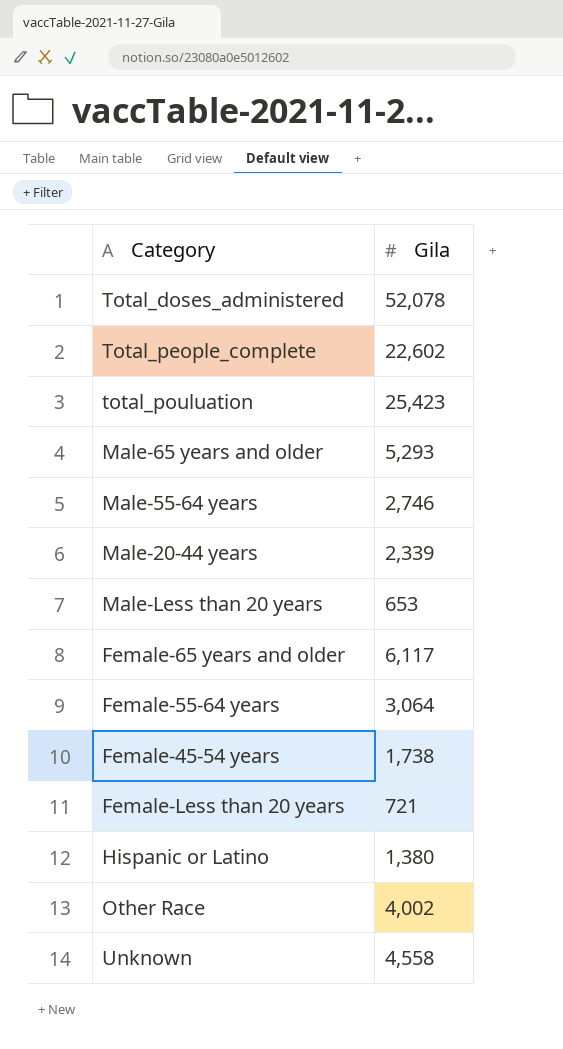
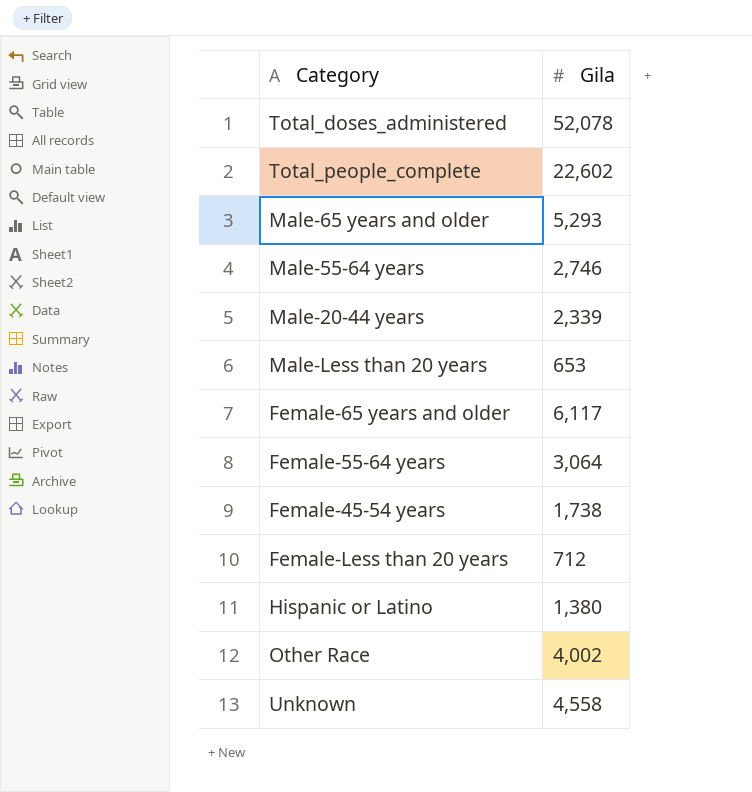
row total_pouluation: 25,423 -> none
Female-Less than 20 years | Gila: 721 -> 712

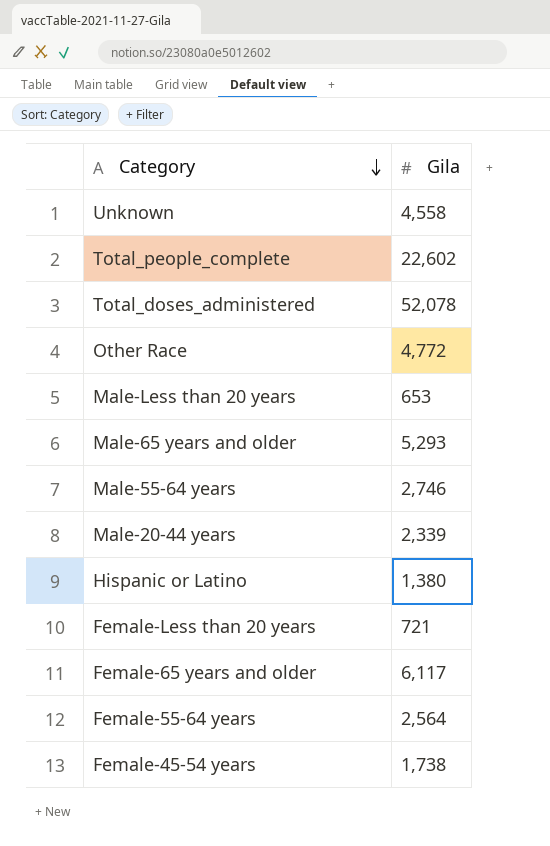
row order: none -> Category descending
Other Race | Gila: 4,002 -> 4,772
Female-Less than 20 years | Gila: 712 -> 721
Female-55-64 years | Gila: 3,064 -> 2,564

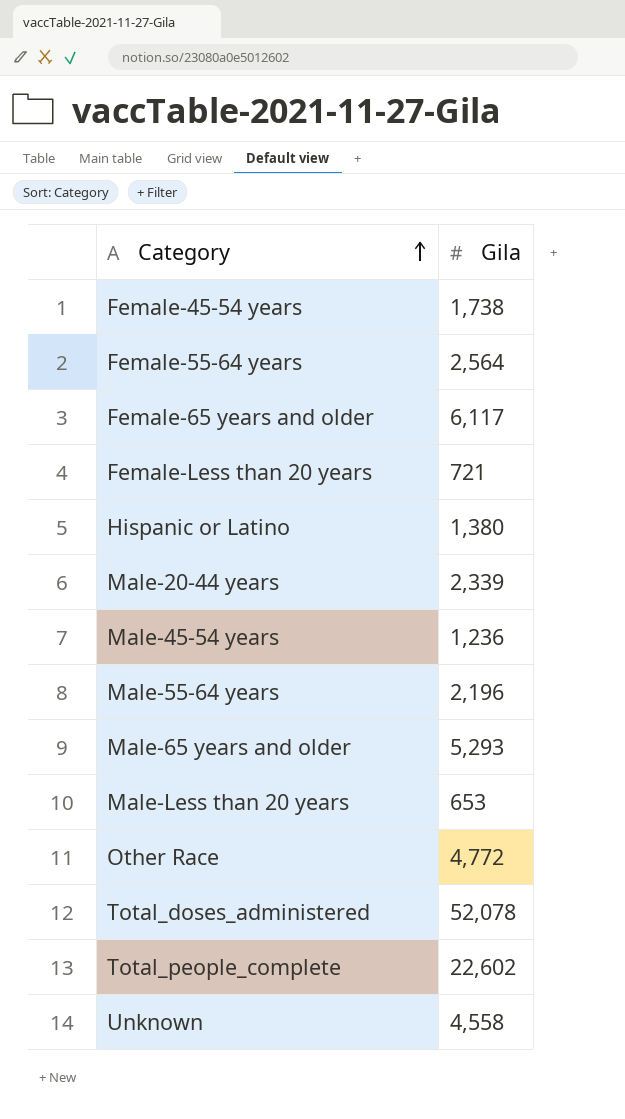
row order: Category descending -> Category ascending
row Male-45-54 years: none -> 1,236
Male-55-64 years | Gila: 2,746 -> 2,196

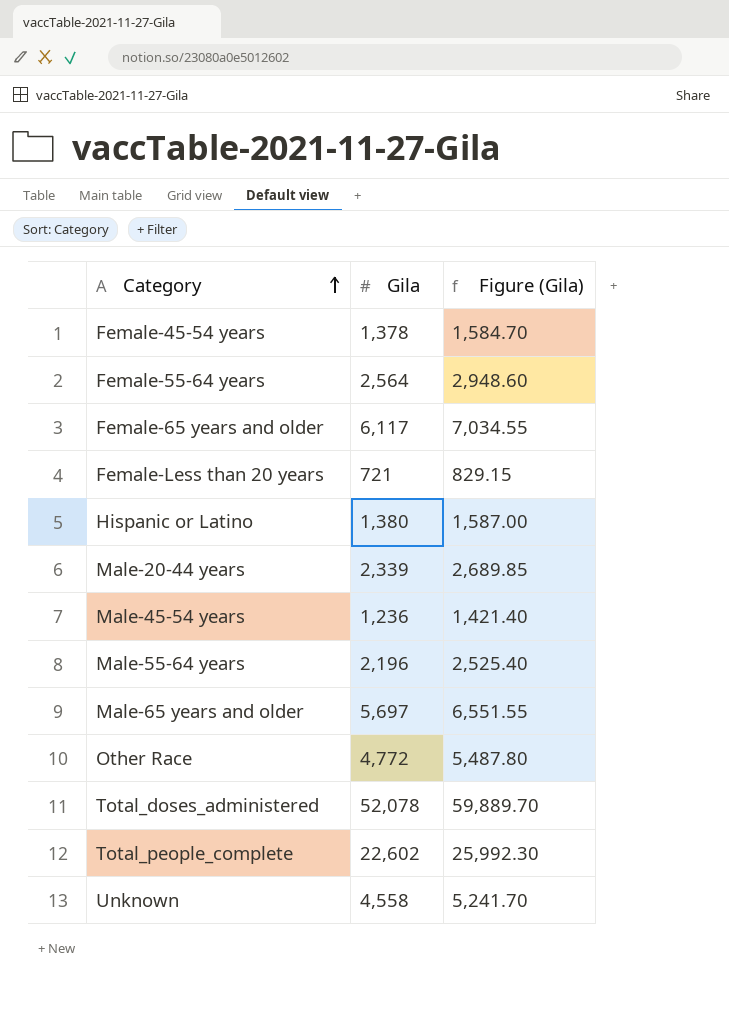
column Figure (Gila) | formula: none -> [Gila] * 1.15
row Male-Less than 20 years: 653 -> none
Female-45-54 years | Gila: 1,738 -> 1,378
Male-65 years and older | Gila: 5,293 -> 5,697

